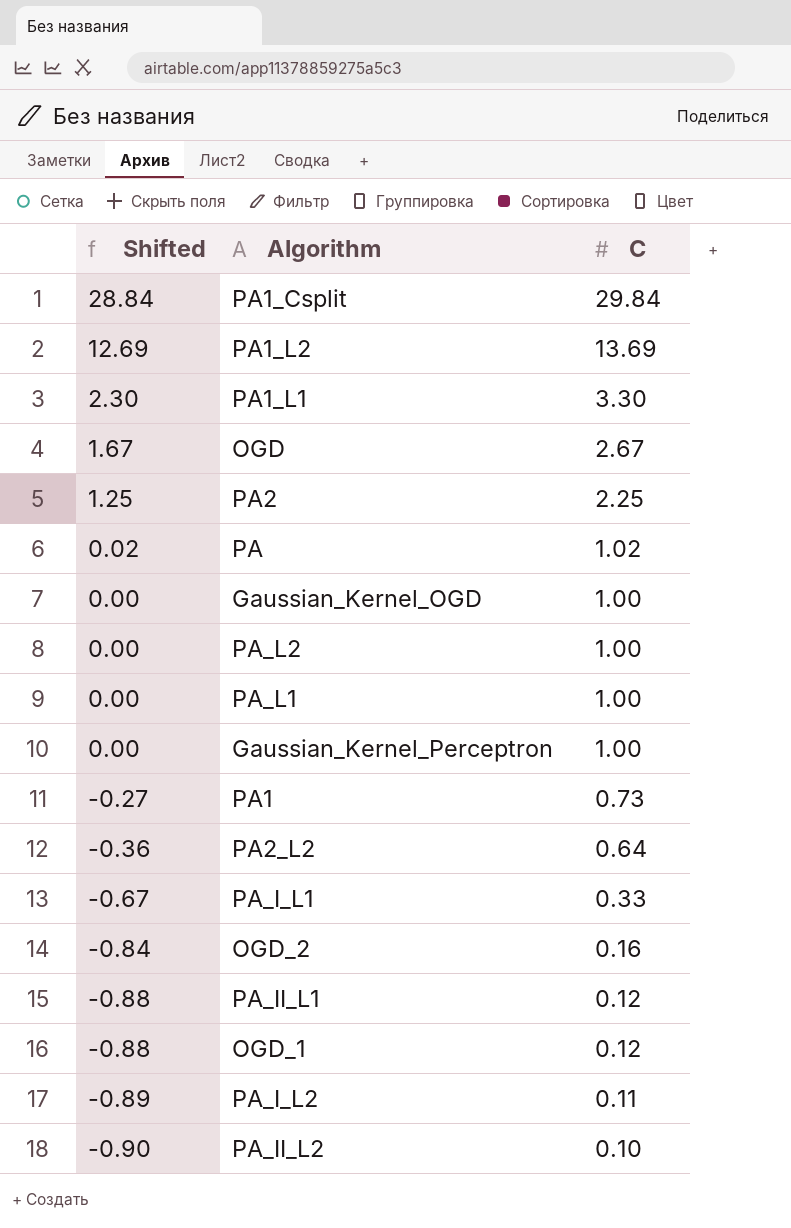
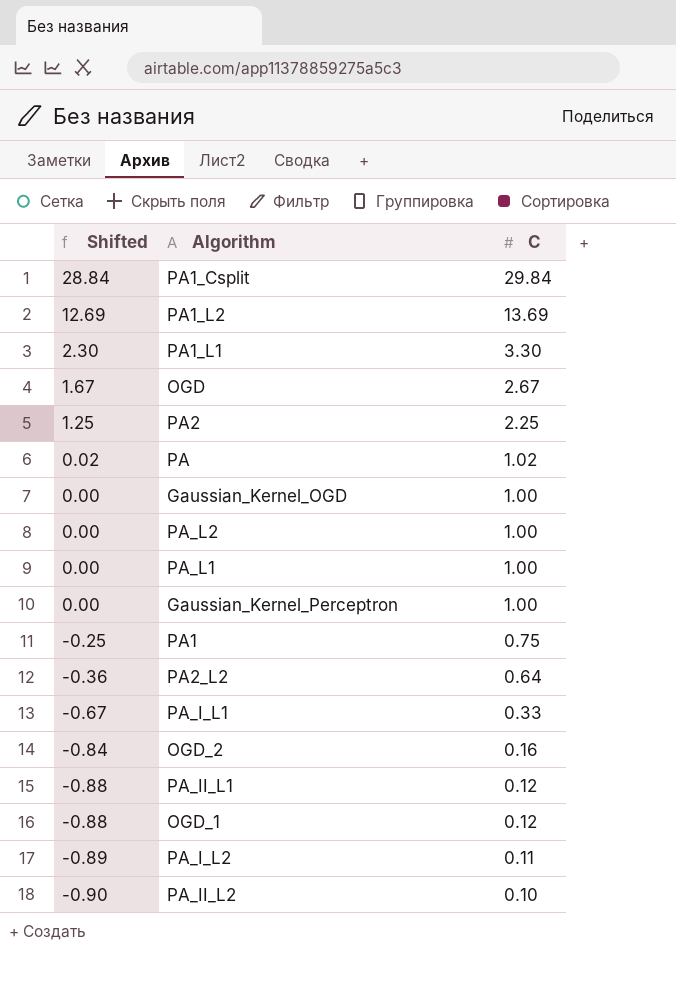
PA1 | Shifted: -0.27 -> -0.25
PA1 | C: 0.73 -> 0.75

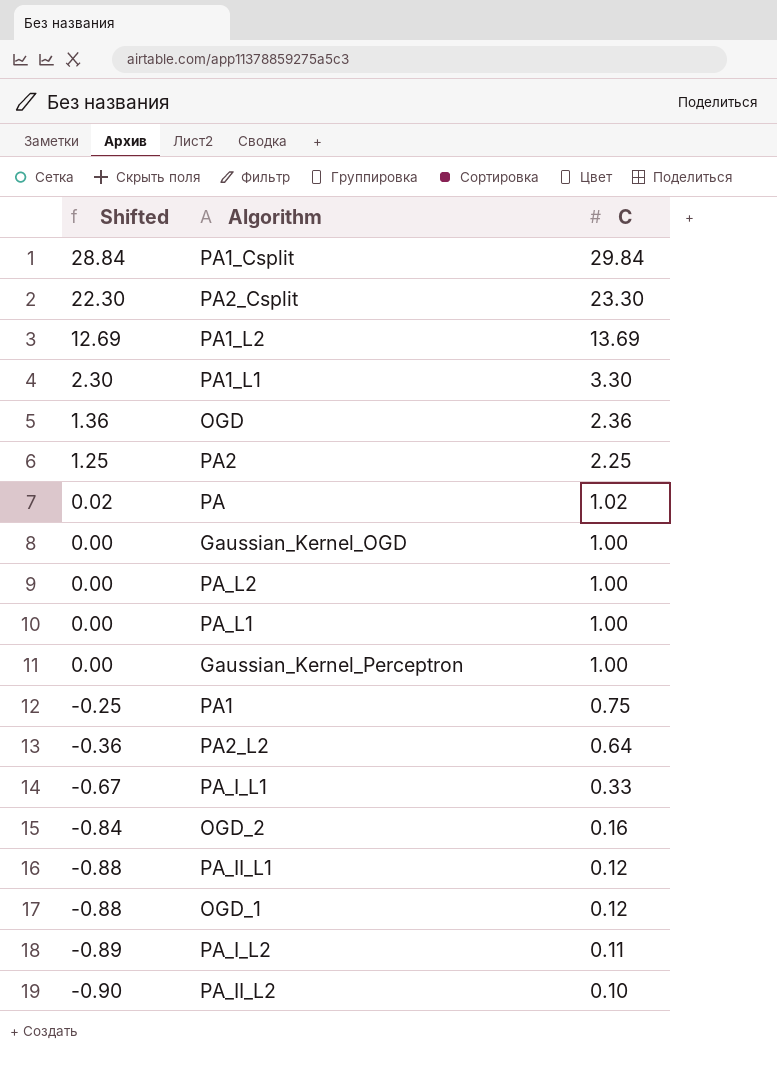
row PA2_Csplit: none -> 22.30 | 23.30
OGD | Shifted: 1.67 -> 1.36
OGD | C: 2.67 -> 2.36

